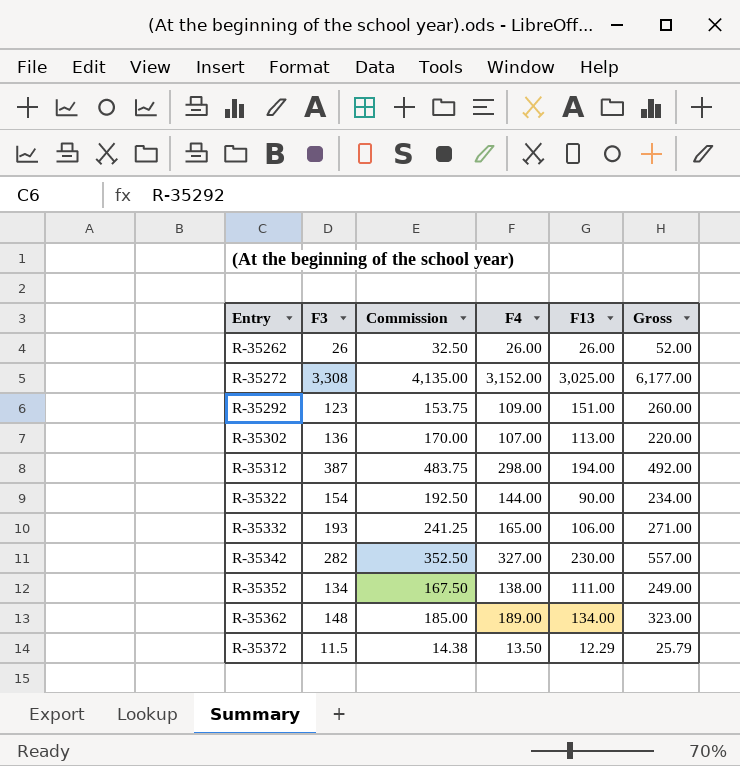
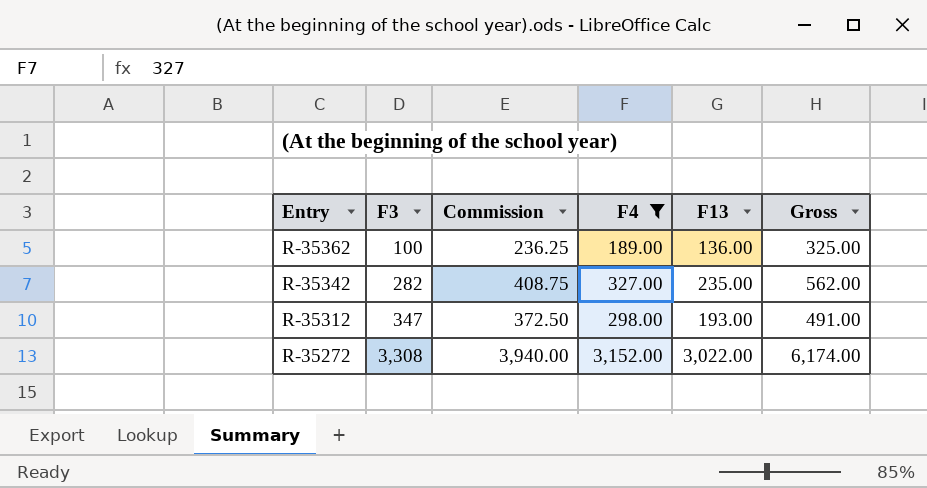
filter: none -> F4 >= 189.00
row order: Entry ascending -> Entry descending
column Commission | formula: [F3] * 1.25 -> [F4] * 1.25
R-35362 | F3: 148 -> 100
R-35362 | F13: 134.00 -> 136.00
R-35362 | Gross: 323.00 -> 325.00
R-35342 | F13: 230.00 -> 235.00
R-35342 | Gross: 557.00 -> 562.00
R-35312 | F3: 387 -> 347
R-35312 | F13: 194.00 -> 193.00
R-35312 | Gross: 492.00 -> 491.00
R-35272 | F13: 3,025.00 -> 3,022.00
R-35272 | Gross: 6,177.00 -> 6,174.00

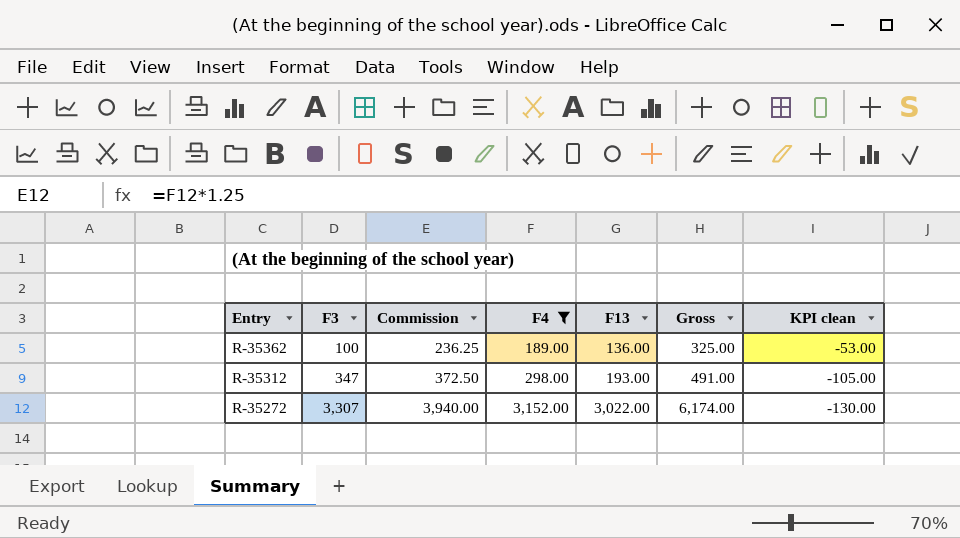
column KPI clean | formula: none -> [F13] - [F4]
row R-35342: 282 | 408.75 | 327.00 | 235.00 | 562.00 -> none
R-35272 | F3: 3,308 -> 3,307

